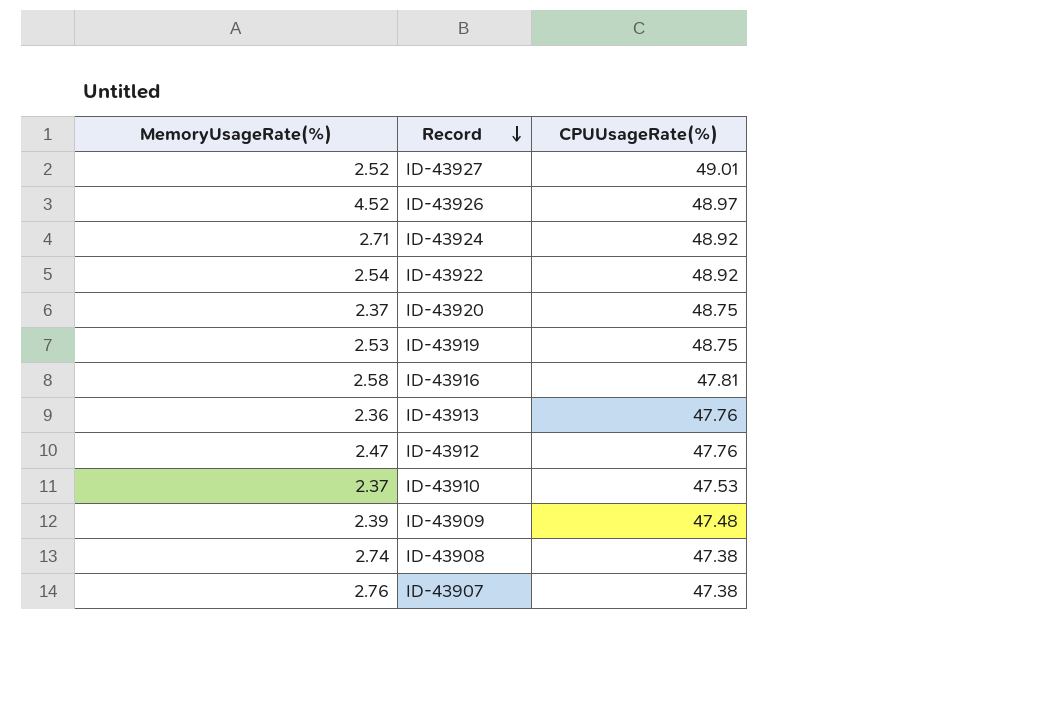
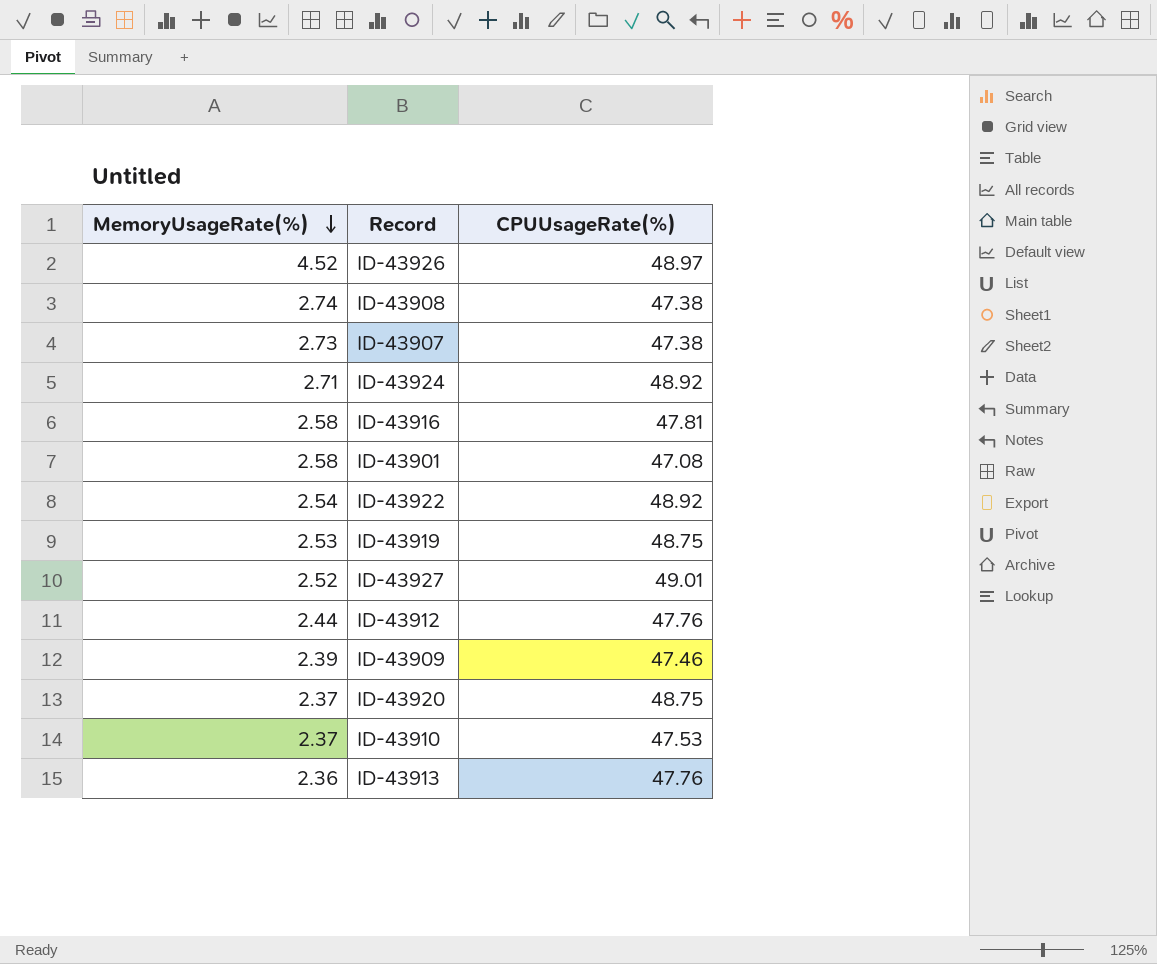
row order: Record descending -> MemoryUsageRate(%) descending
ID-43907 | MemoryUsageRate(%): 2.76 -> 2.73
row ID-43901: none -> 2.58 | 47.08
ID-43912 | MemoryUsageRate(%): 2.47 -> 2.44
ID-43909 | CPUUsageRate(%): 47.48 -> 47.46

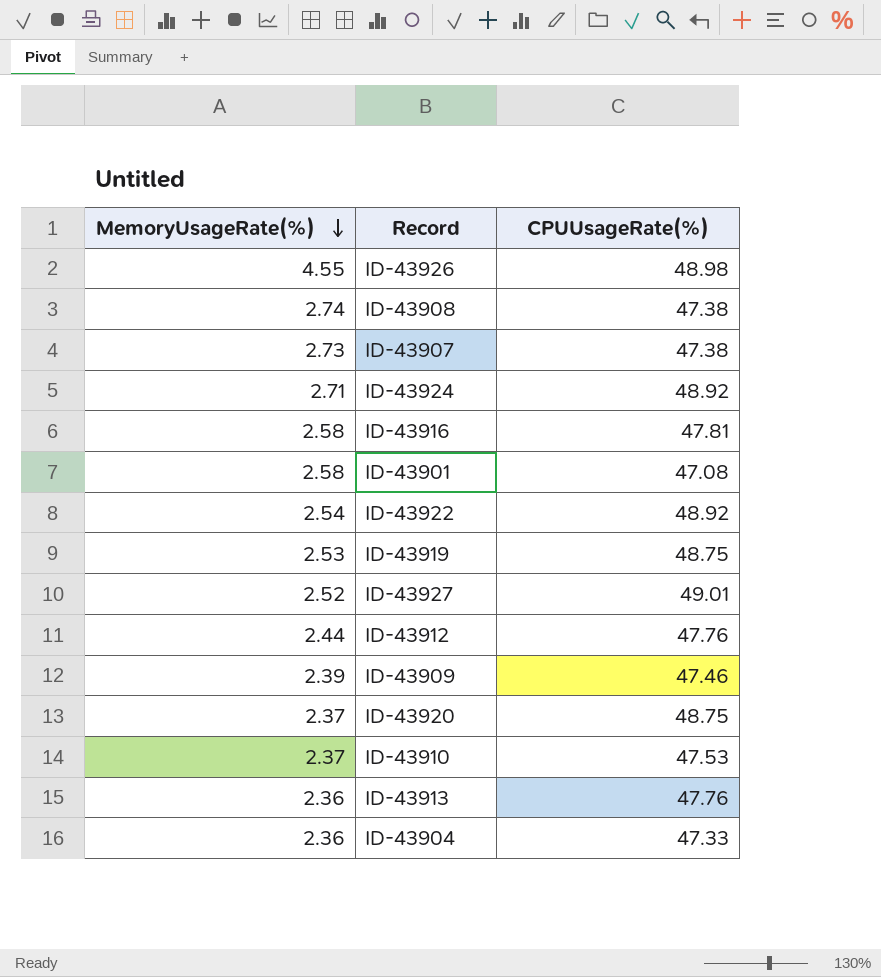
ID-43926 | MemoryUsageRate(%): 4.52 -> 4.55
ID-43926 | CPUUsageRate(%): 48.97 -> 48.98
row ID-43904: none -> 2.36 | 47.33

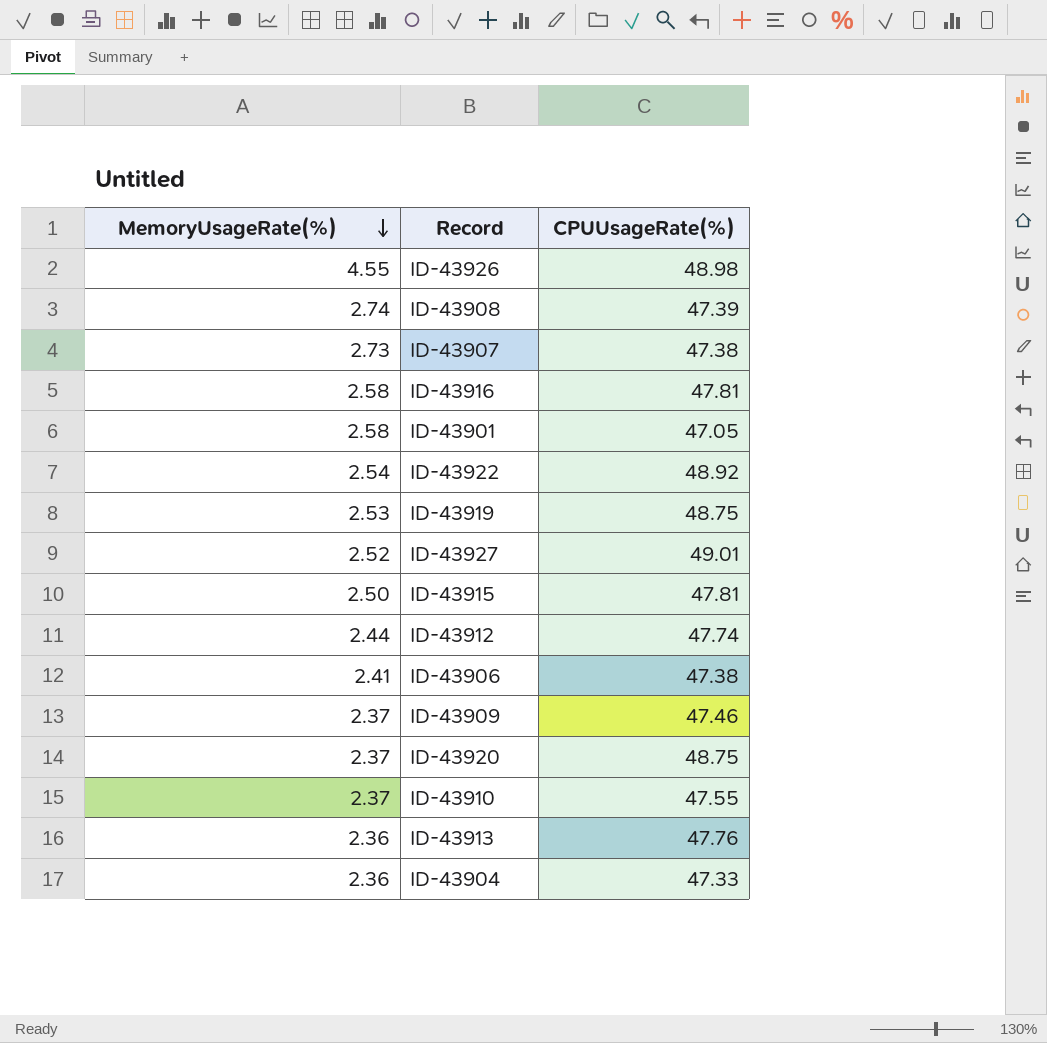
row ID-43924: 2.71 | 48.92 -> none
ID-43908 | CPUUsageRate(%): 47.38 -> 47.39
ID-43901 | CPUUsageRate(%): 47.08 -> 47.05
row ID-43915: none -> 2.50 | 47.81
ID-43912 | CPUUsageRate(%): 47.76 -> 47.74
row ID-43906: none -> 2.41 | 47.38
ID-43909 | MemoryUsageRate(%): 2.39 -> 2.37
ID-43910 | CPUUsageRate(%): 47.53 -> 47.55

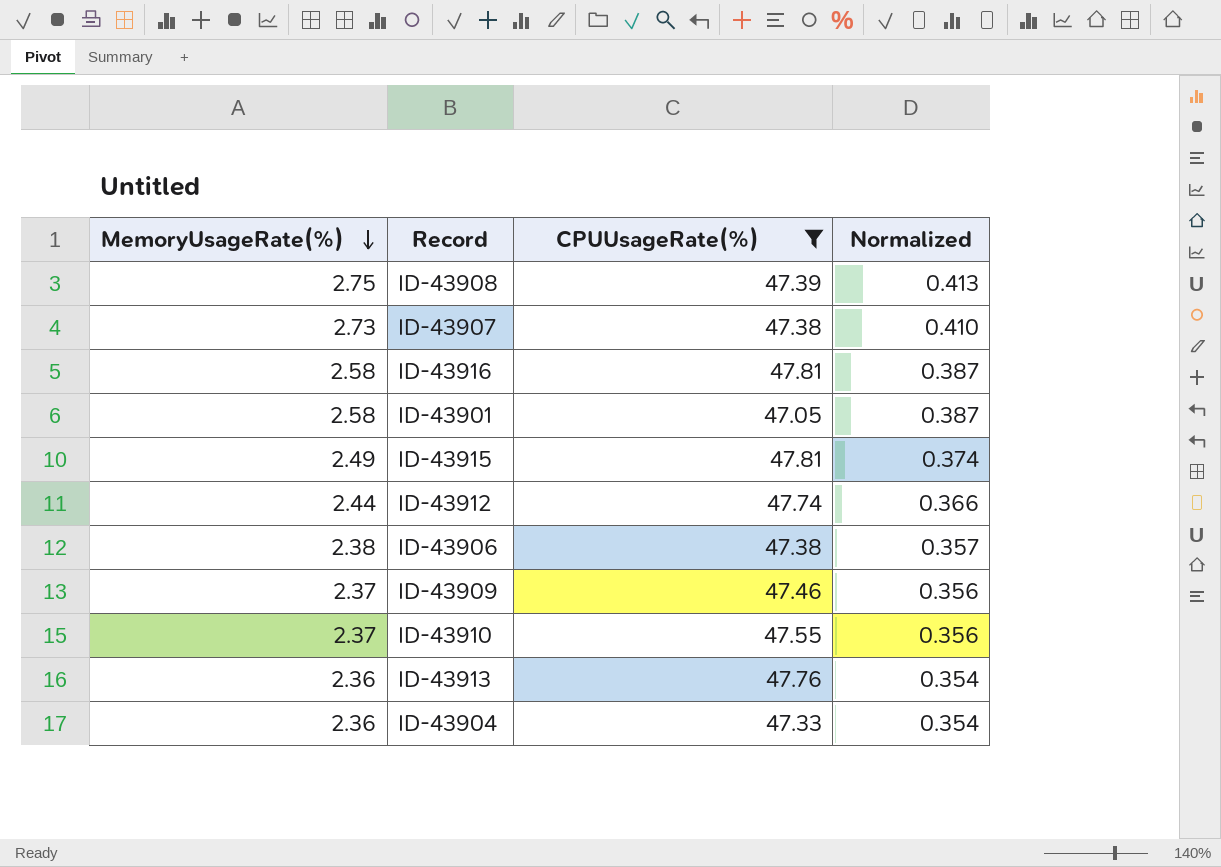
filter: none -> CPUUsageRate(%) <= 47.81
column Normalized | formula: none -> [MemoryUsageRate(%)] * 0.15
ID-43908 | MemoryUsageRate(%): 2.74 -> 2.75
ID-43915 | MemoryUsageRate(%): 2.50 -> 2.49
ID-43906 | MemoryUsageRate(%): 2.41 -> 2.38

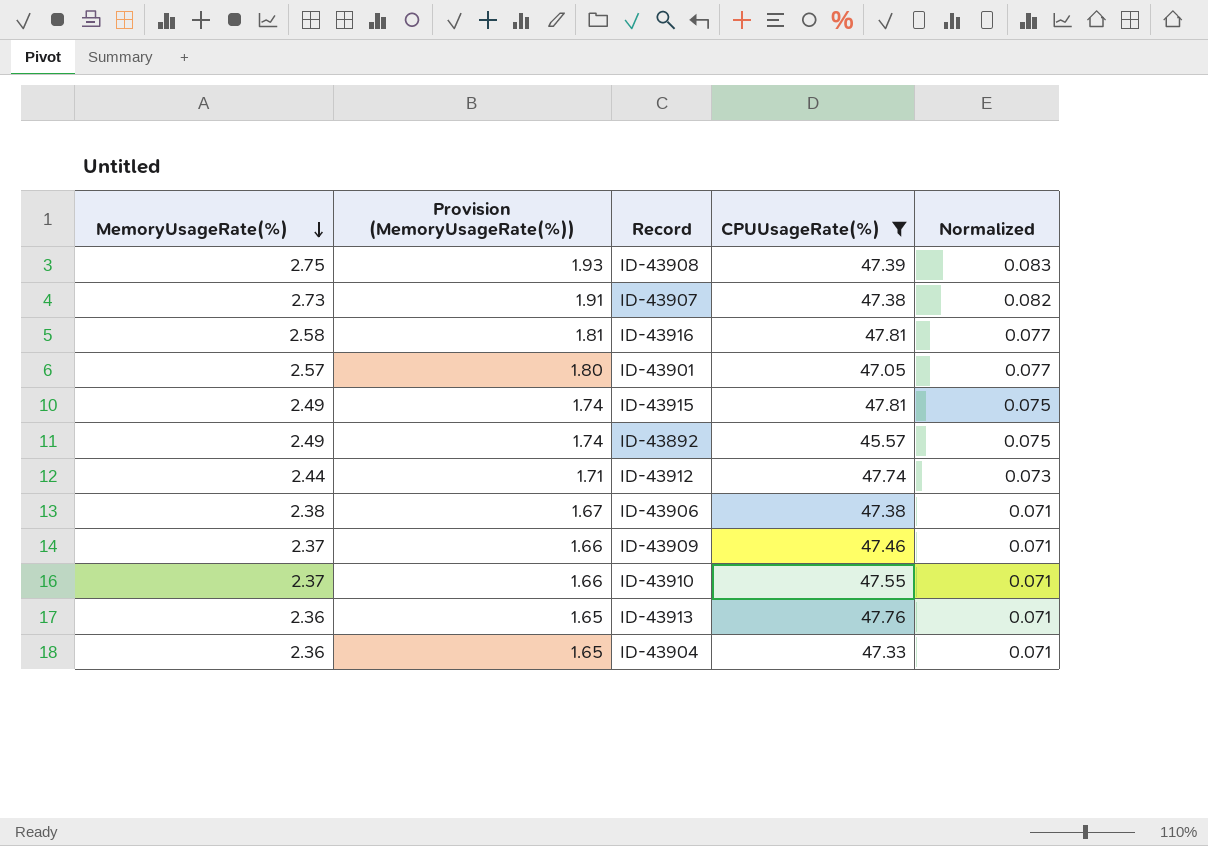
column Provision (MemoryUsageRate(%)) | formula: none -> [MemoryUsageRate(%)] * 0.7
column Normalized | formula: [MemoryUsageRate(%)] * 0.15 -> [MemoryUsageRate(%)] * 0.03
ID-43901 | MemoryUsageRate(%): 2.58 -> 2.57
row ID-43892: none -> 2.49 | 1.74 | 45.57 | 0.075

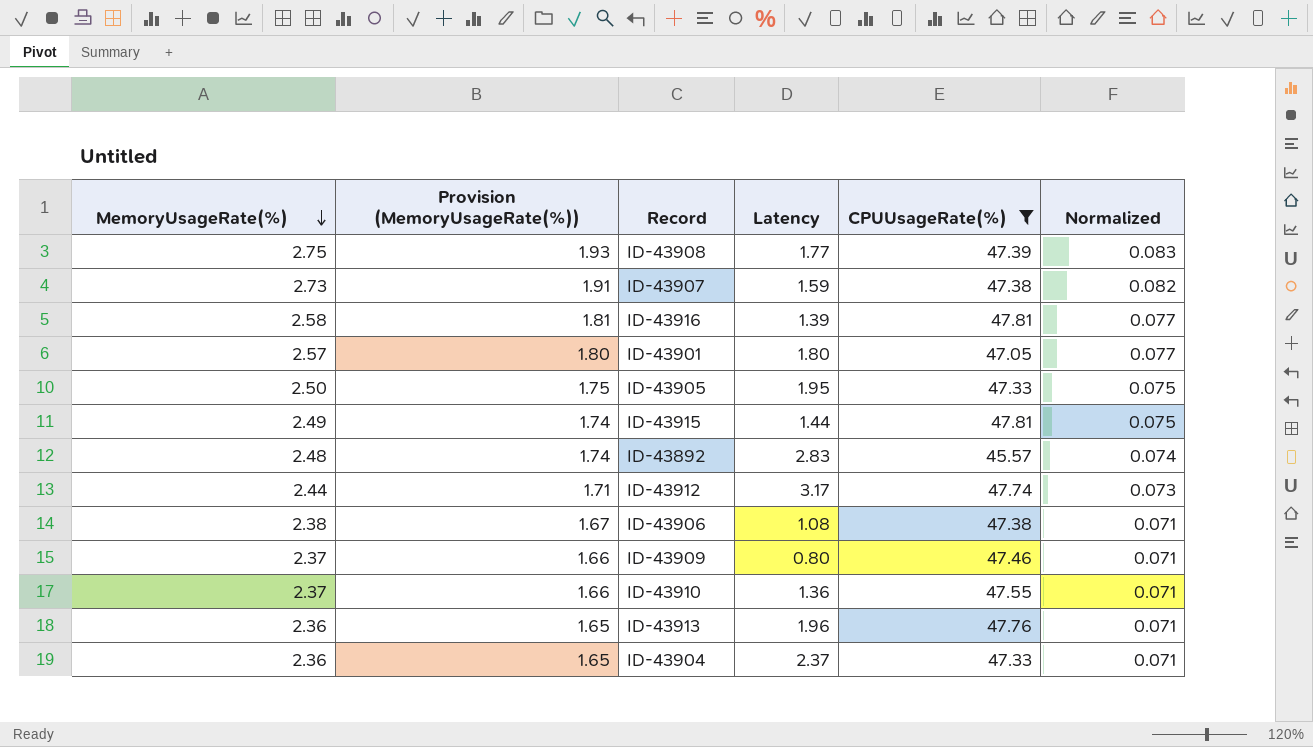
column Latency | position: none -> 4
row ID-43905: none -> 2.50 | 1.75 | 1.95 | 47.33 | 0.075
ID-43892 | MemoryUsageRate(%): 2.49 -> 2.48
ID-43892 | Normalized: 0.075 -> 0.074

